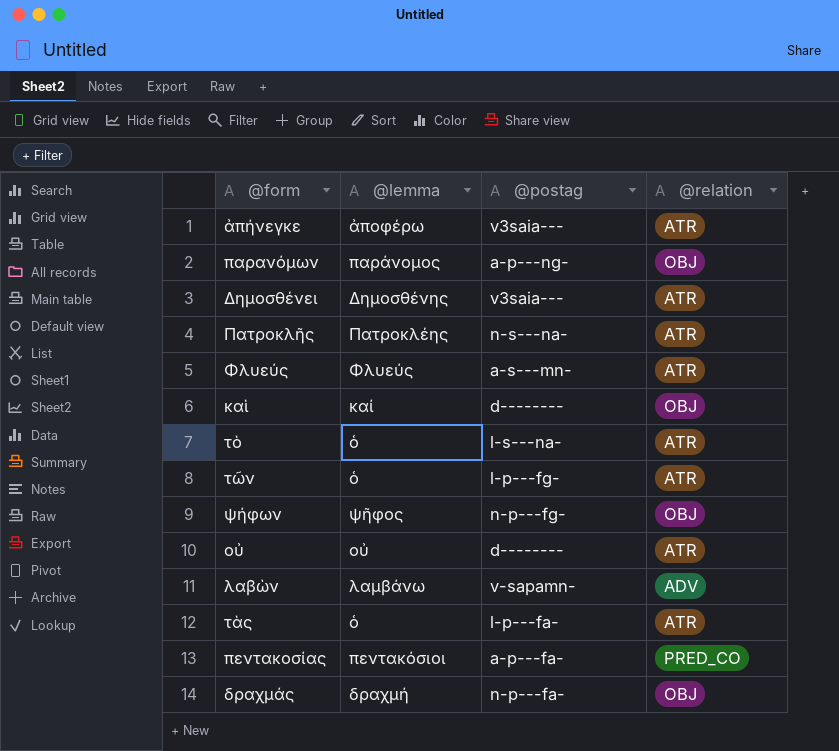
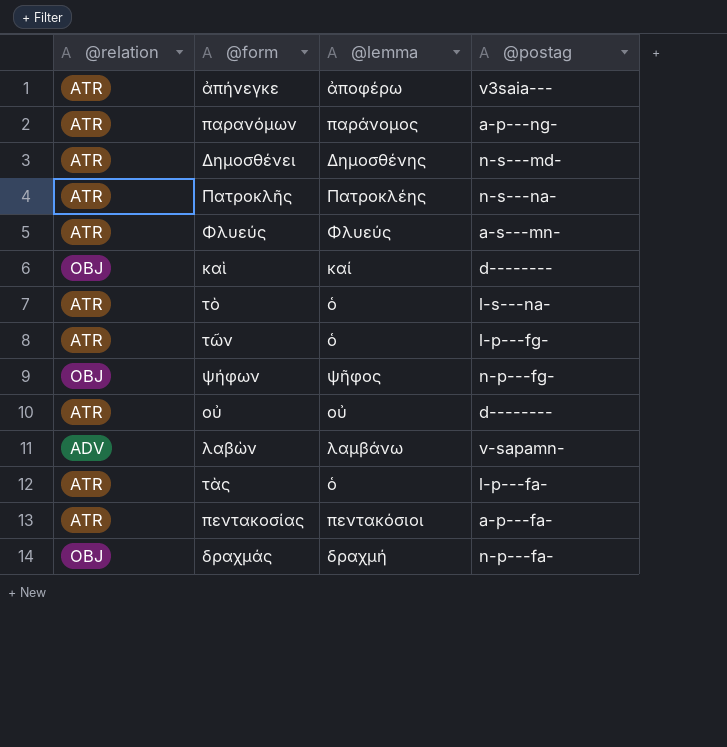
column @relation | position: 4 -> 1
παρανόμων | @relation: OBJ -> ATR
Δημοσθένει | @postag: v3saia--- -> n-s---md-
πεντακοσίας | @relation: PRED_CO -> ATR

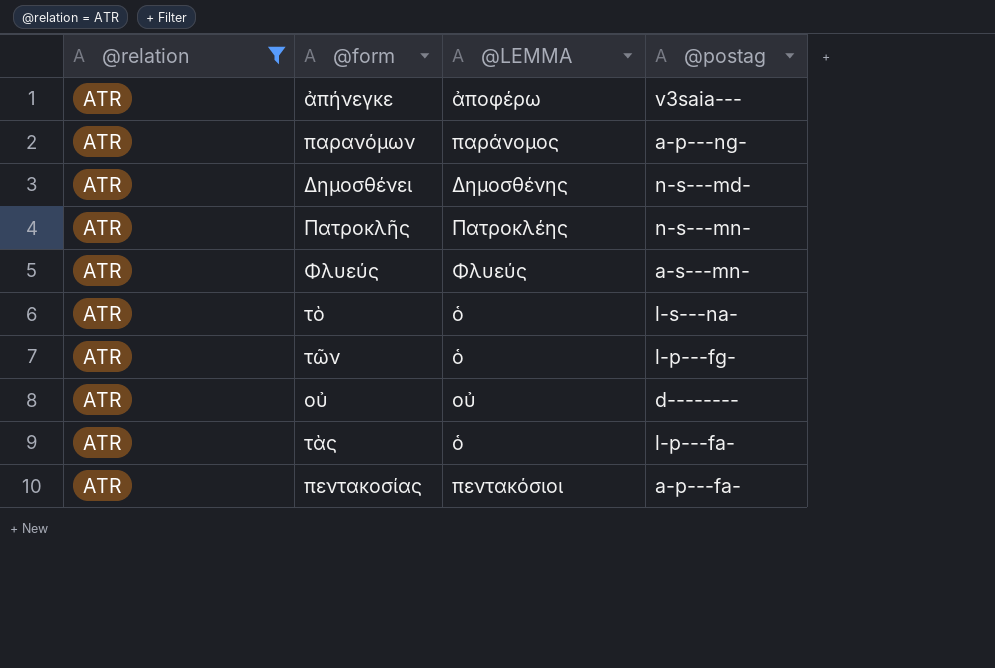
filter: none -> @relation = ATR
column name: @lemma -> @LEMMA
Πατροκλῆς | @postag: n-s---na- -> n-s---mn-

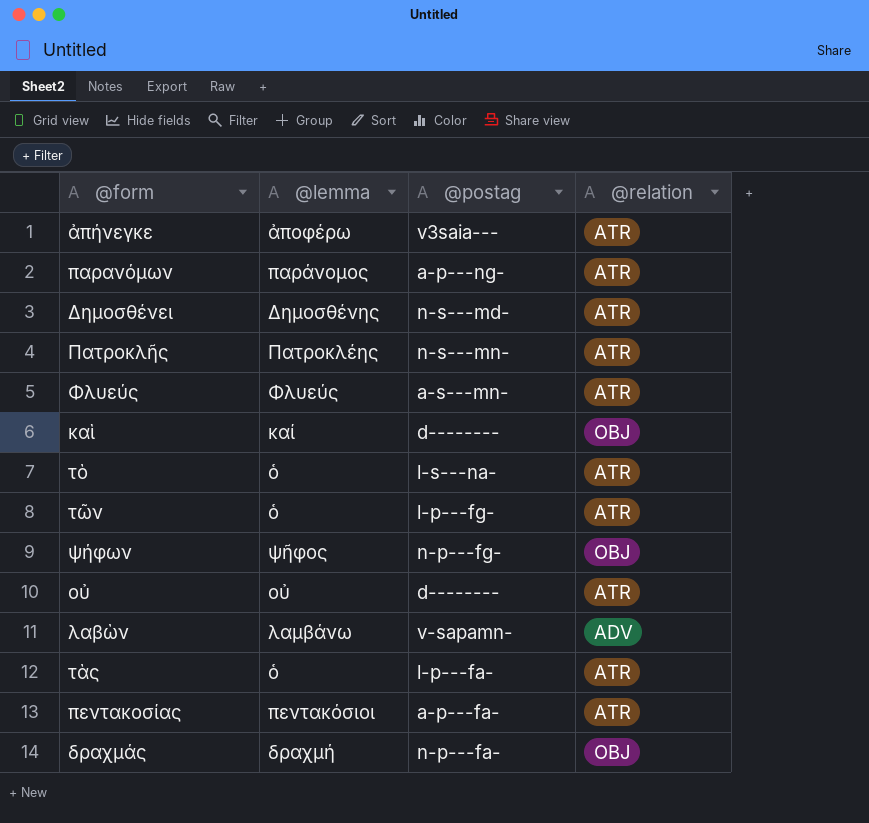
filter: @relation = ATR -> none
column name: @LEMMA -> @lemma
column @relation | position: 1 -> 4

